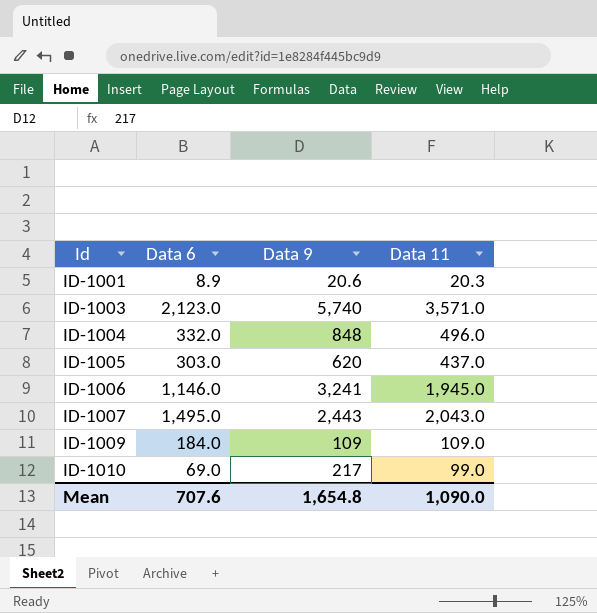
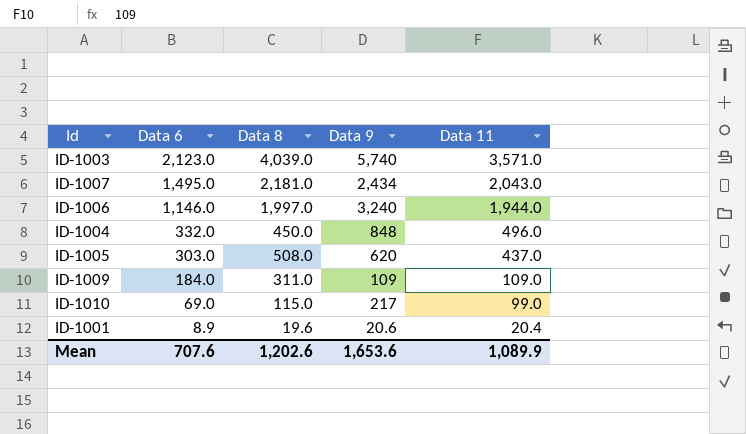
row order: Id ascending -> Data 6 descending
column Data 8 | position: none -> 3
ID-1007 | Data 9: 2,443 -> 2,434
ID-1006 | Data 9: 3,241 -> 3,240
ID-1006 | Data 11: 1,945.0 -> 1,944.0
ID-1001 | Data 11: 20.3 -> 20.4
Mean | Data 9: 1,654.8 -> 1,653.6
Mean | Data 11: 1,090.0 -> 1,089.9

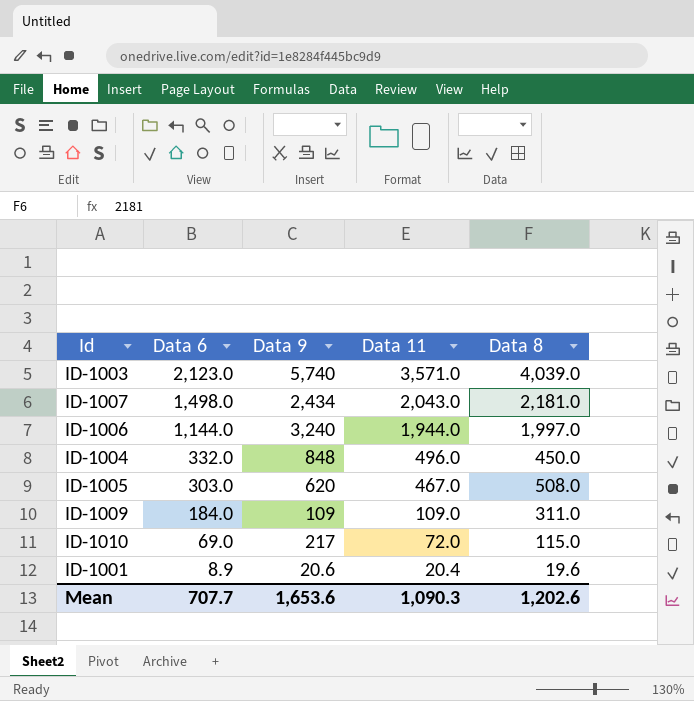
column Data 8 | position: 3 -> 5
ID-1007 | Data 6: 1,495.0 -> 1,498.0
ID-1006 | Data 6: 1,146.0 -> 1,144.0
ID-1005 | Data 11: 437.0 -> 467.0
ID-1010 | Data 11: 99.0 -> 72.0
Mean | Data 6: 707.6 -> 707.7
Mean | Data 11: 1,089.9 -> 1,090.3

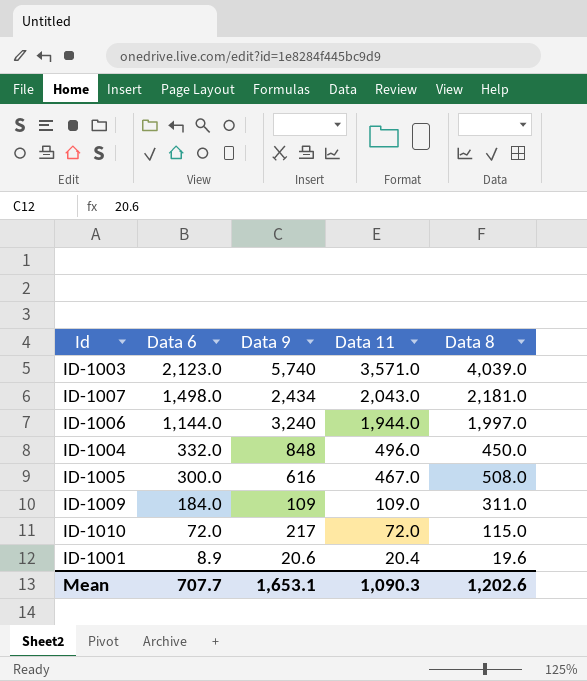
ID-1005 | Data 6: 303.0 -> 300.0
ID-1005 | Data 9: 620 -> 616
ID-1010 | Data 6: 69.0 -> 72.0
Mean | Data 9: 1,653.6 -> 1,653.1

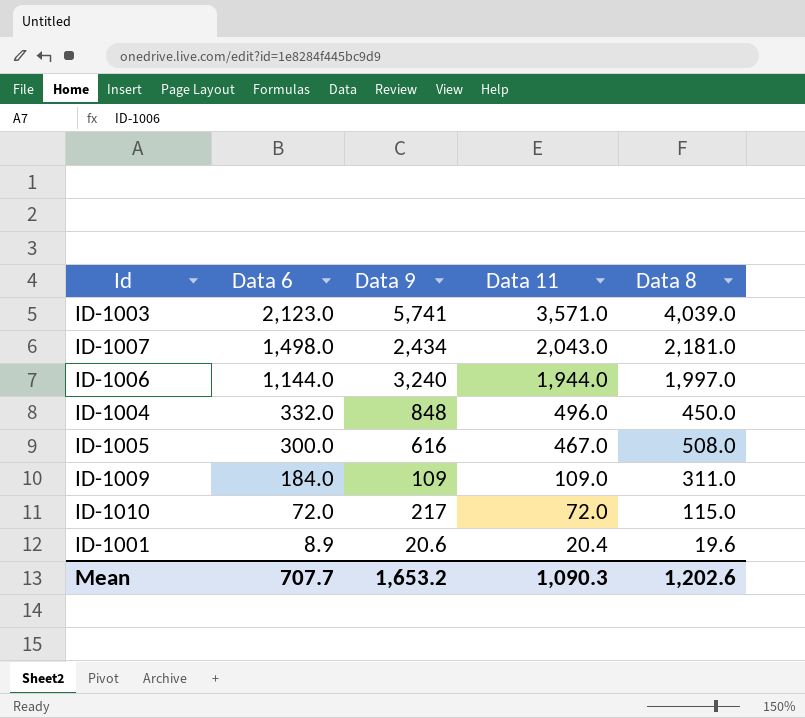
ID-1003 | Data 9: 5,740 -> 5,741
Mean | Data 9: 1,653.1 -> 1,653.2

